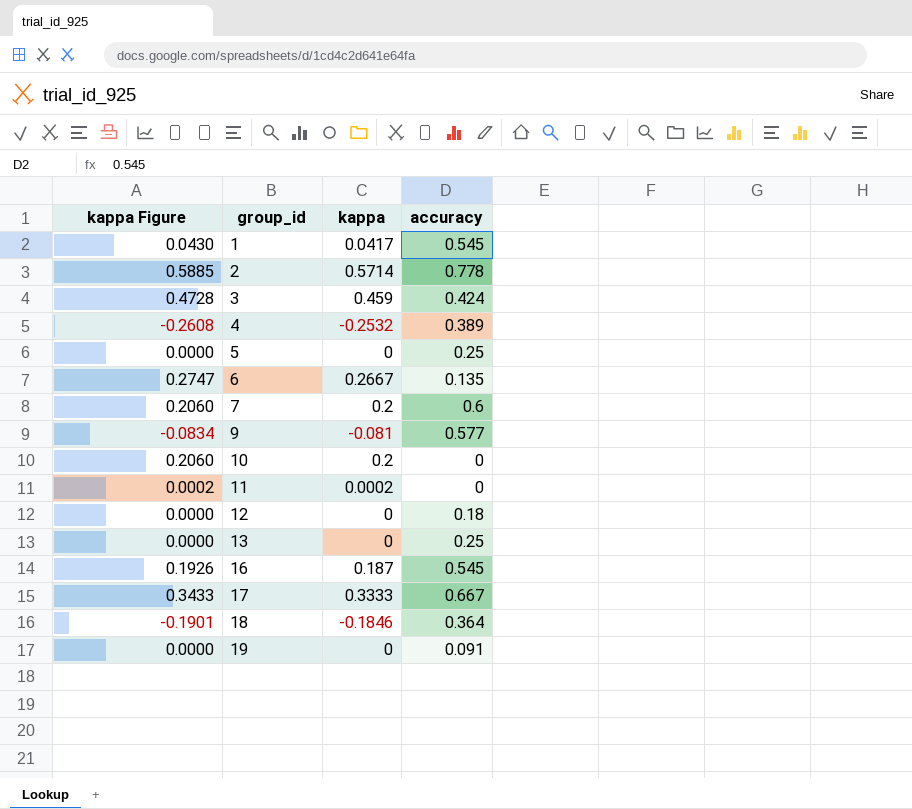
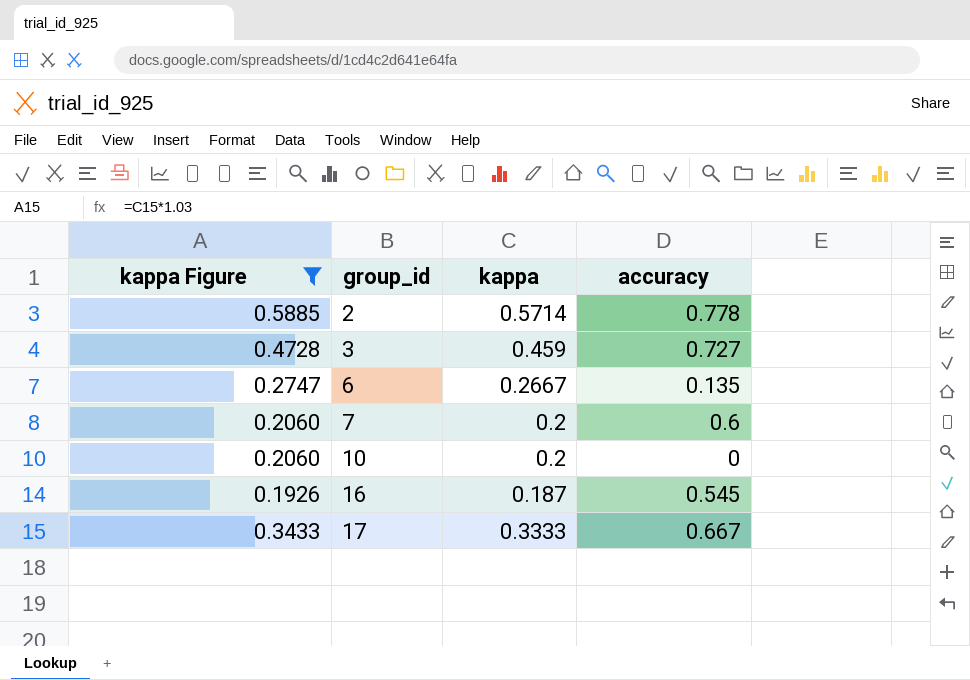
filter: none -> kappa Figure >= 0.1926
3 | accuracy: 0.424 -> 0.727

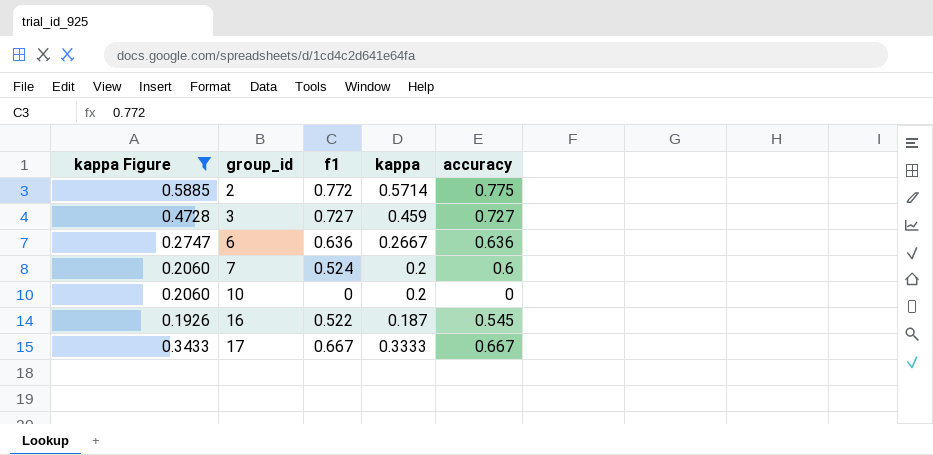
column f1 | position: none -> 3
2 | accuracy: 0.778 -> 0.775
6 | accuracy: 0.135 -> 0.636

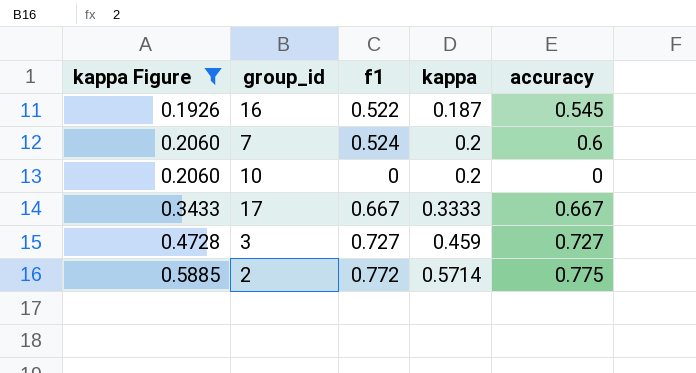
row order: group_id ascending -> kappa Figure ascending
row 6: 0.2747 | 0.636 | 0.2667 | 0.636 -> none

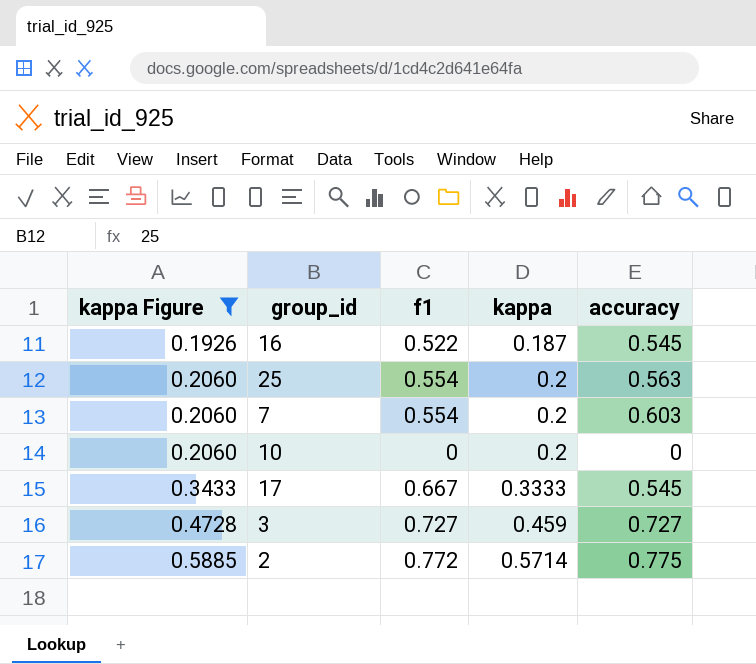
row 25: none -> 0.2060 | 0.554 | 0.2 | 0.563
7 | f1: 0.524 -> 0.554
7 | accuracy: 0.6 -> 0.603
17 | accuracy: 0.667 -> 0.545

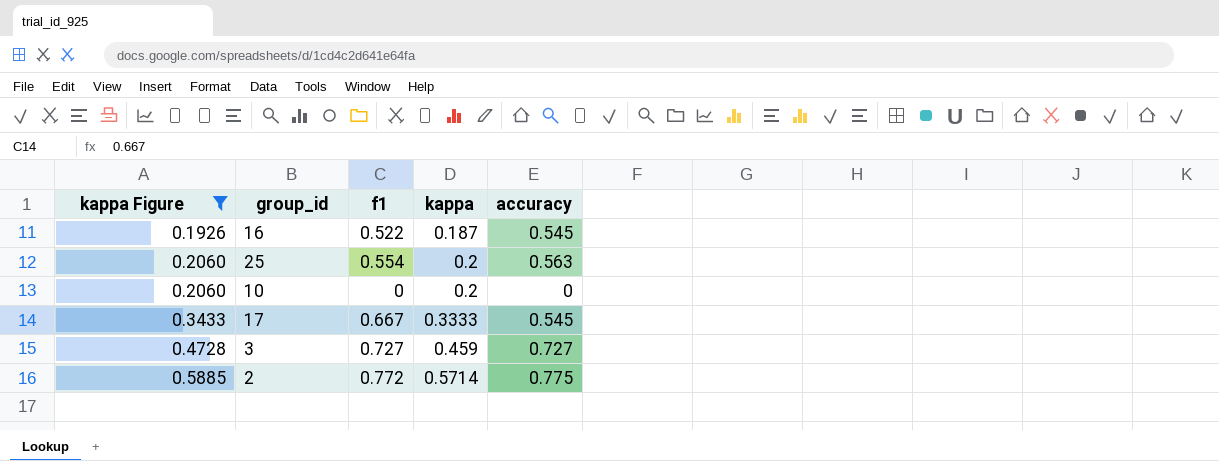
row 7: 0.2060 | 0.554 | 0.2 | 0.603 -> none

